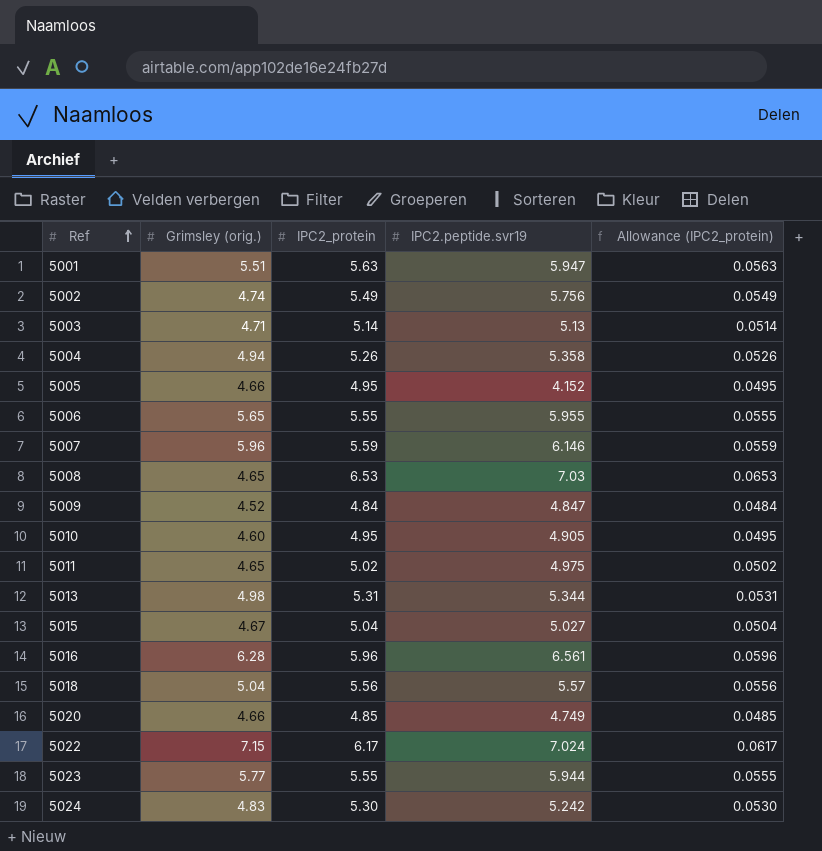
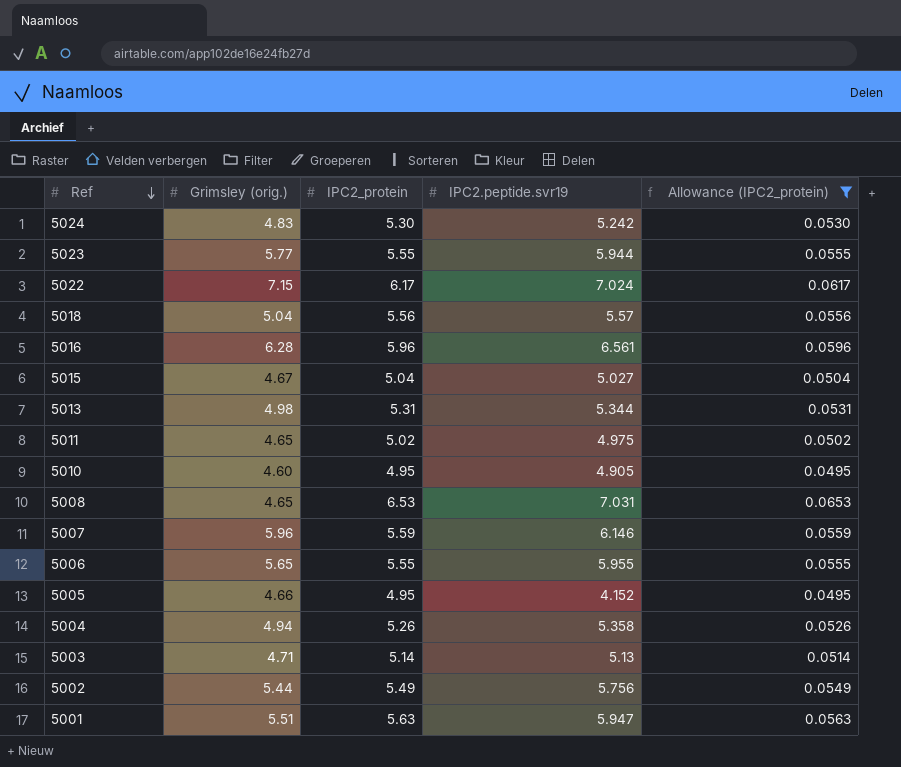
filter: none -> Allowance (IPC2_protein) >= 0.0495
row order: Ref ascending -> Ref descending
5008 | IPC2.peptide.svr19: 7.03 -> 7.031
5002 | Grimsley (orig.): 4.74 -> 5.44

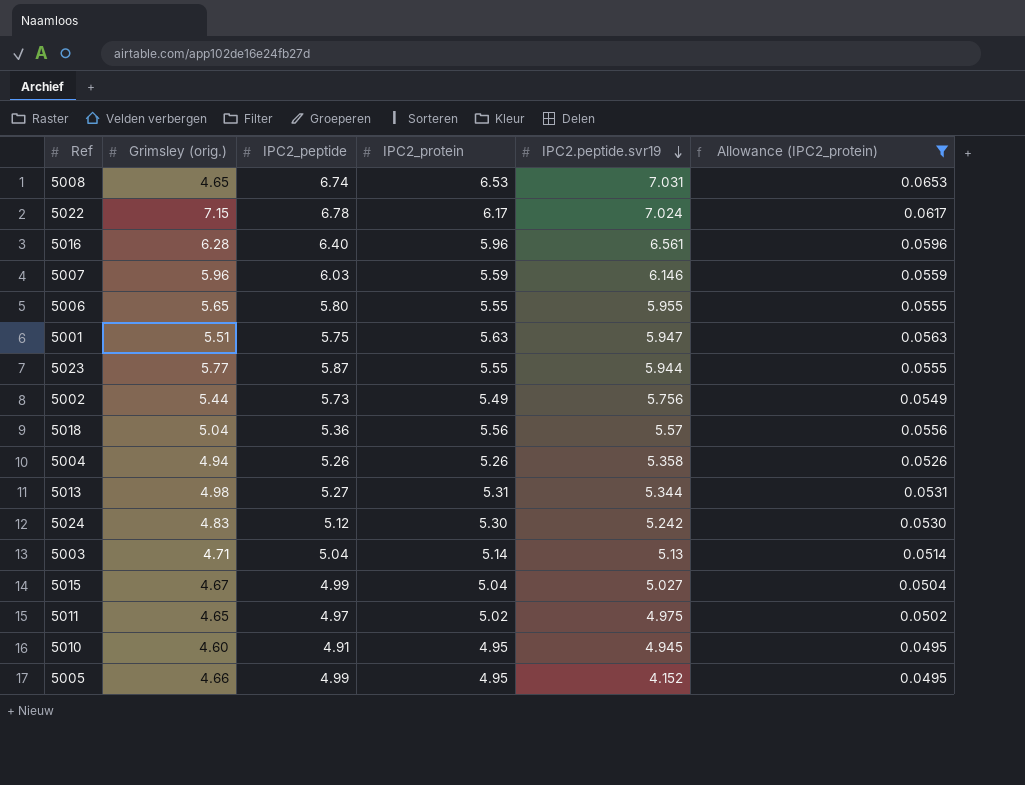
row order: Ref descending -> IPC2.peptide.svr19 descending
column IPC2_peptide | position: none -> 3
5010 | IPC2.peptide.svr19: 4.905 -> 4.945

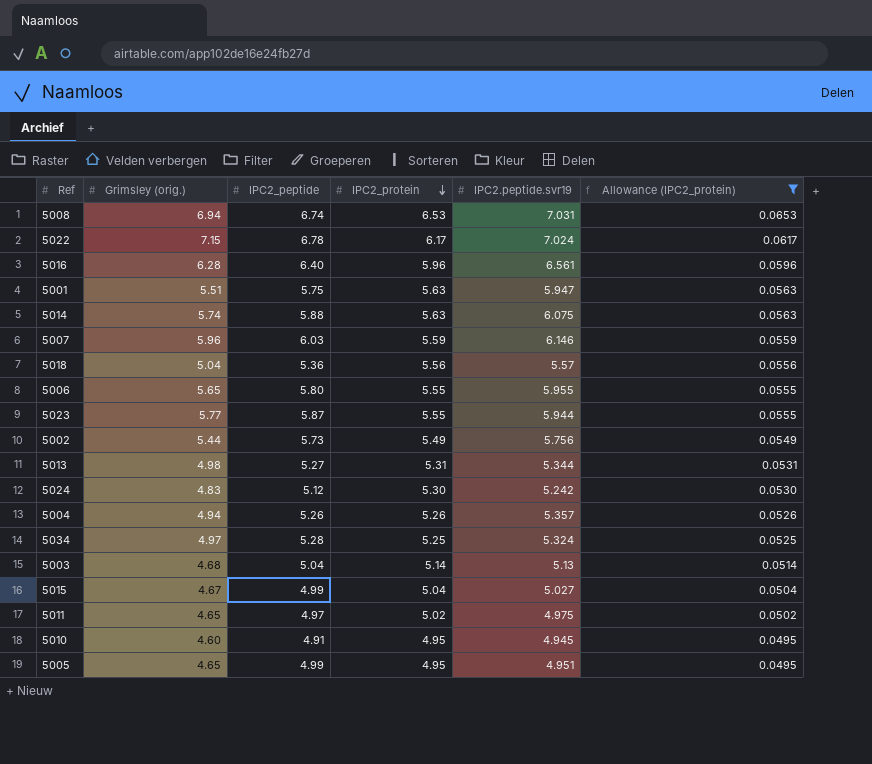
row order: IPC2.peptide.svr19 descending -> IPC2_protein descending
5008 | Grimsley (orig.): 4.65 -> 6.94
row 5014: none -> 5.74 | 5.88 | 5.63 | 6.075 | 0.0563
5004 | IPC2.peptide.svr19: 5.358 -> 5.357
row 5034: none -> 4.97 | 5.28 | 5.25 | 5.324 | 0.0525
5003 | Grimsley (orig.): 4.71 -> 4.68
5005 | Grimsley (orig.): 4.66 -> 4.65
5005 | IPC2.peptide.svr19: 4.152 -> 4.951

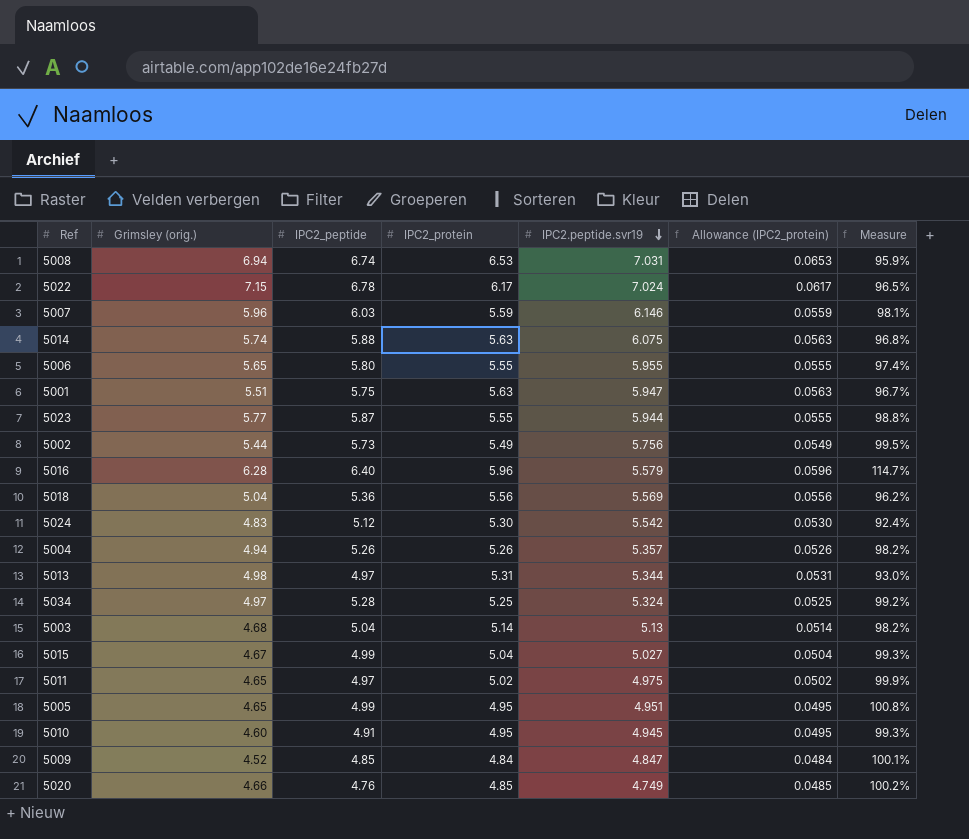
filter: Allowance (IPC2_protein) >= 0.0495 -> none
row order: IPC2_protein descending -> IPC2.peptide.svr19 descending
column Measure | formula: none -> [IPC2_peptide] / [IPC2.peptide.svr19]
5016 | IPC2.peptide.svr19: 6.561 -> 5.579
5018 | IPC2.peptide.svr19: 5.57 -> 5.569
5024 | IPC2.peptide.svr19: 5.242 -> 5.542
5013 | IPC2_peptide: 5.27 -> 4.97

